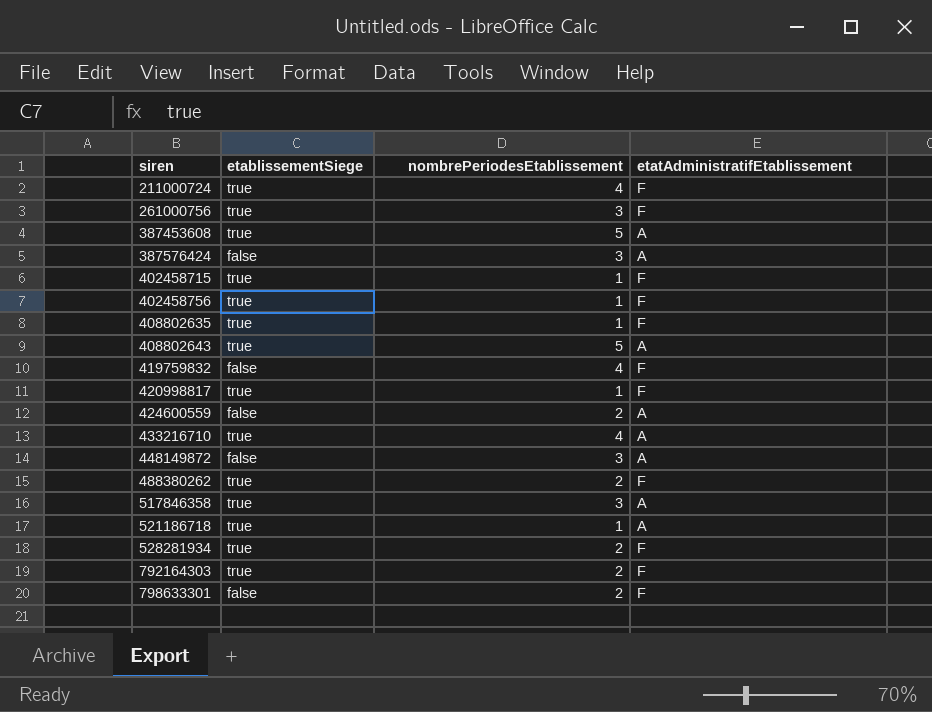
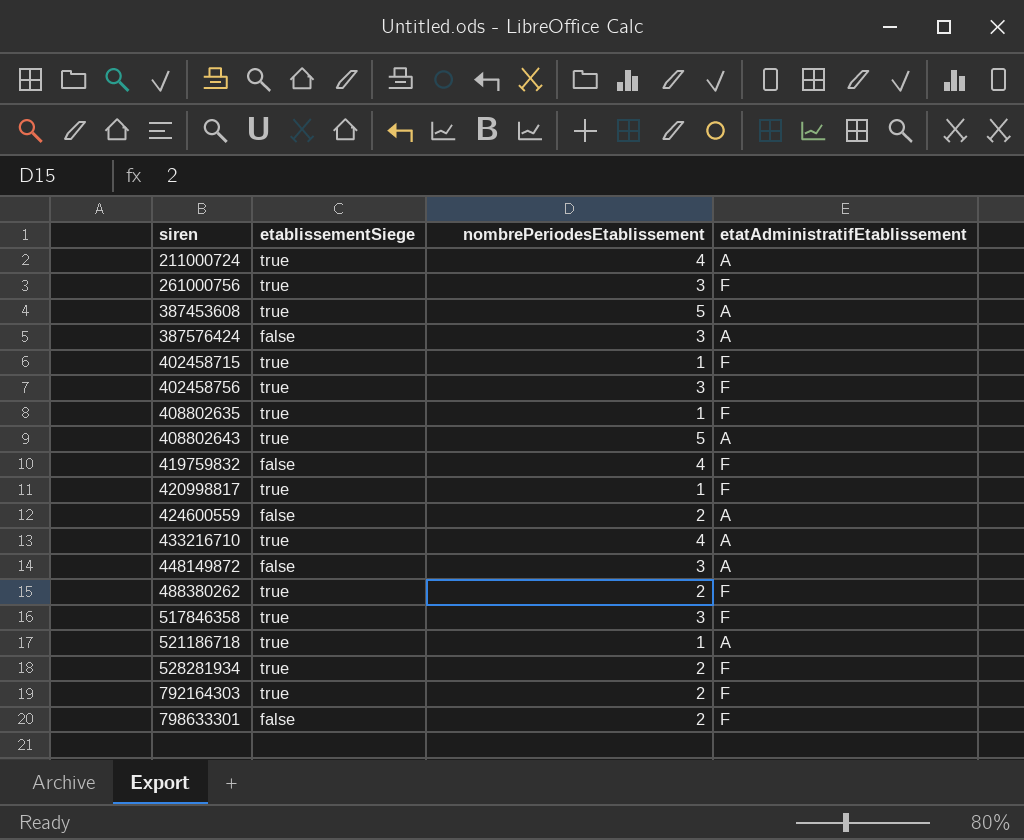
211000724 | etatAdministratifEtablissement: F -> A
402458756 | nombrePeriodesEtablissement: 1 -> 3
517846358 | etatAdministratifEtablissement: A -> F

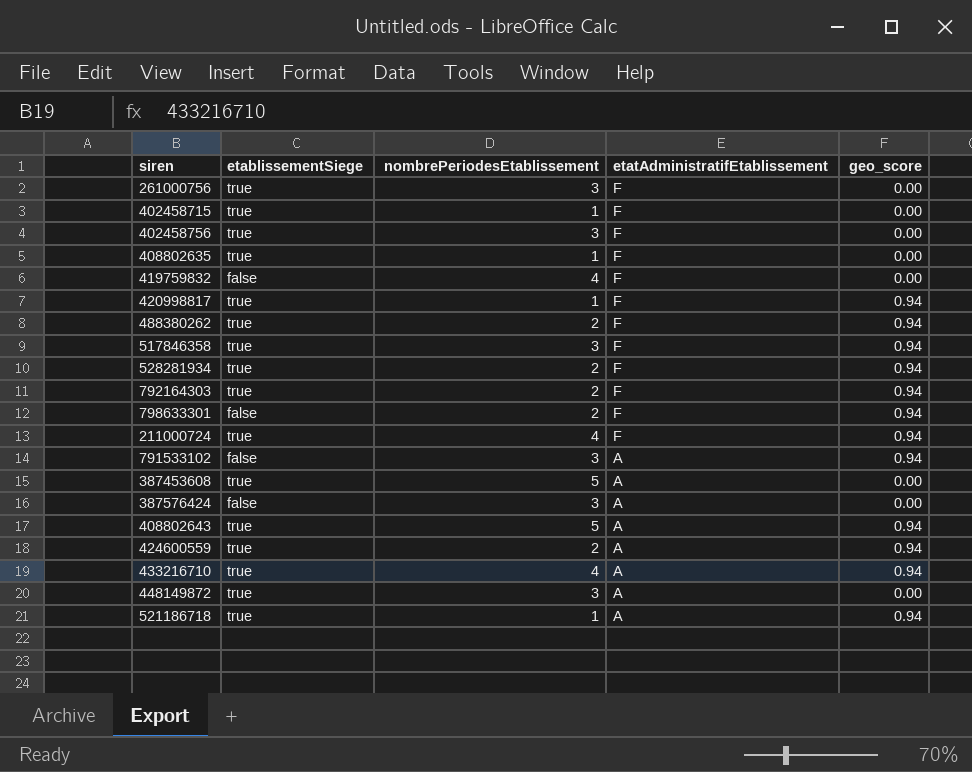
row order: siren ascending -> etatAdministratifEtablissement descending
column geo_score | position: none -> 5
211000724 | etatAdministratifEtablissement: A -> F
row 791533102: none -> false | 3 | A | 0.94
424600559 | etablissementSiege: false -> true
448149872 | etablissementSiege: false -> true

